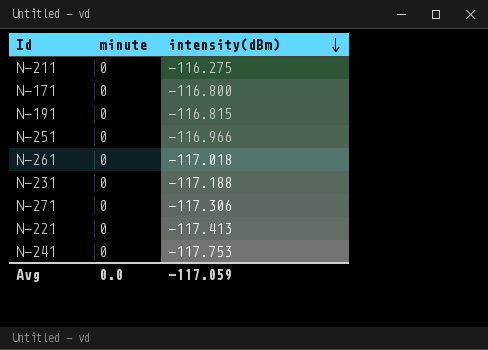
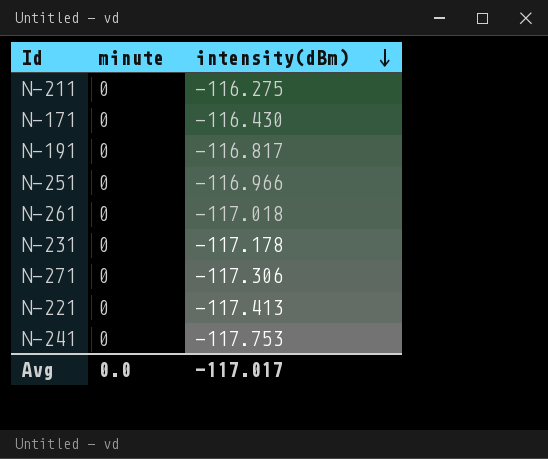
N-171 | intensity(dBm): -116.800 -> -116.430
N-191 | intensity(dBm): -116.815 -> -116.817
N-231 | intensity(dBm): -117.188 -> -117.178
Avg | intensity(dBm): -117.059 -> -117.017

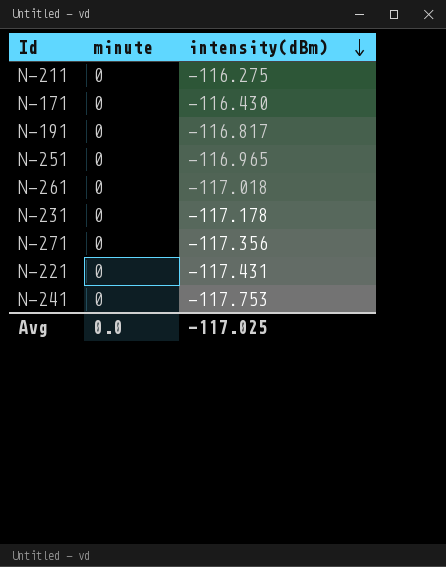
N-251 | intensity(dBm): -116.966 -> -116.965
N-271 | intensity(dBm): -117.306 -> -117.356
N-221 | intensity(dBm): -117.413 -> -117.431
Avg | intensity(dBm): -117.017 -> -117.025

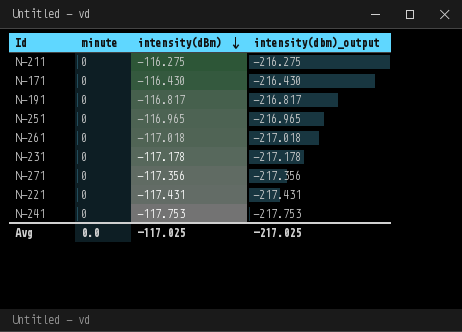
column intensity(dbm)_output | formula: none -> [intensity(dBm)] - 100

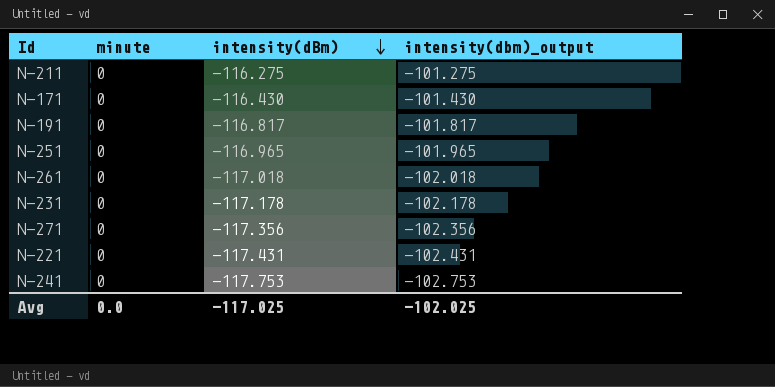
column intensity(dbm)_output | formula: [intensity(dBm)] - 100 -> [intensity(dBm)] + 15
Avg | intensity(dbm)_output: -217.025 -> -102.025

